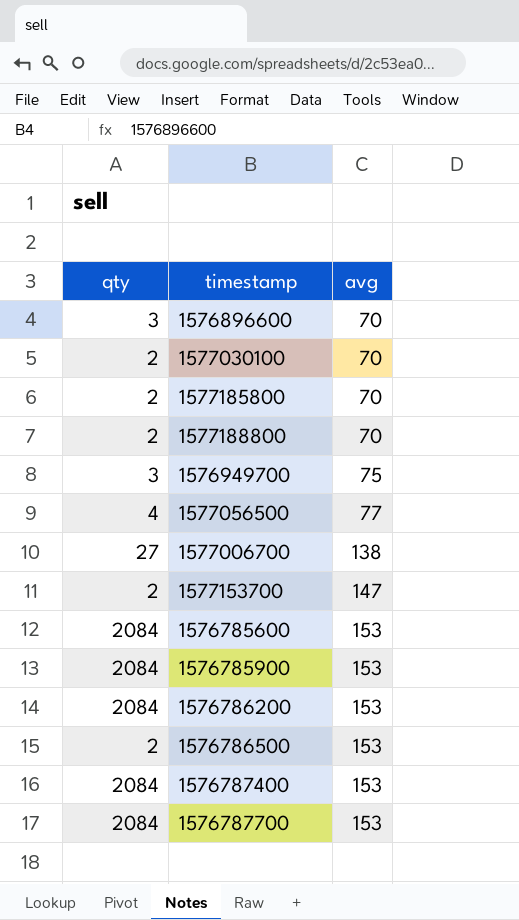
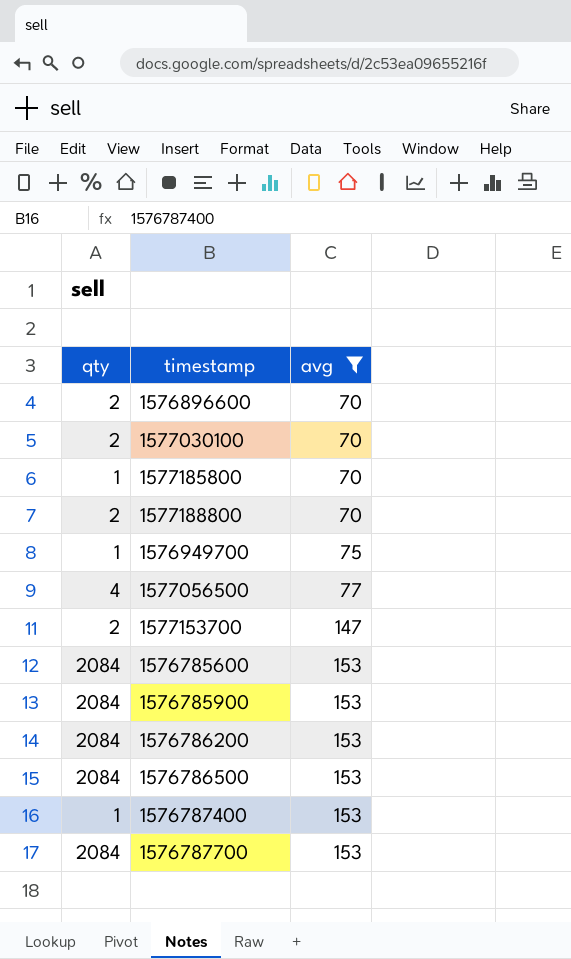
filter: none -> avg != 138
1576896600 | qty: 3 -> 2
1577185800 | qty: 2 -> 1
1576949700 | qty: 3 -> 1
1576786500 | qty: 2 -> 2084
1576787400 | qty: 2084 -> 1

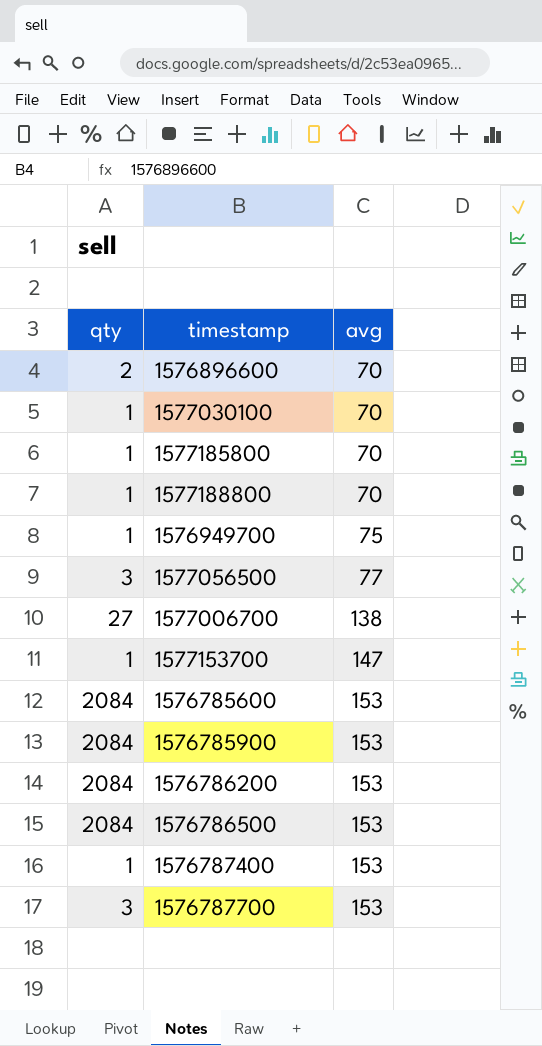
filter: avg != 138 -> none
1577030100 | qty: 2 -> 1
1577188800 | qty: 2 -> 1
1577056500 | qty: 4 -> 3
1577153700 | qty: 2 -> 1
1576787700 | qty: 2084 -> 3

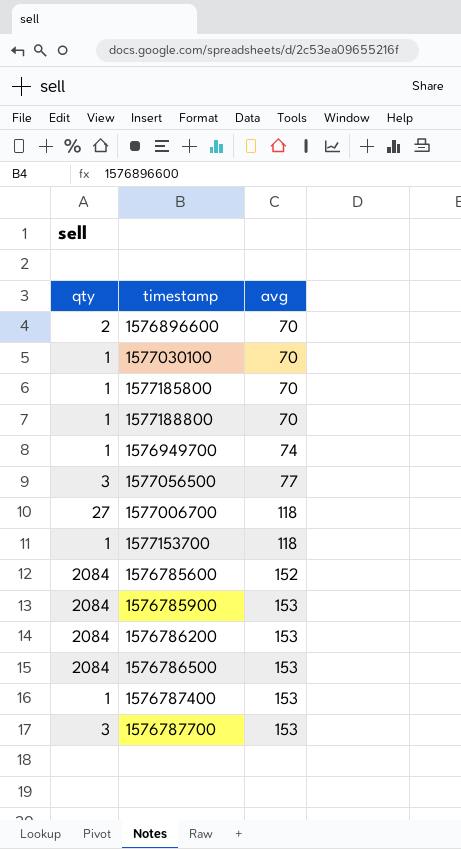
1576949700 | avg: 75 -> 74
1577006700 | avg: 138 -> 118
1577153700 | avg: 147 -> 118
1576785600 | avg: 153 -> 152

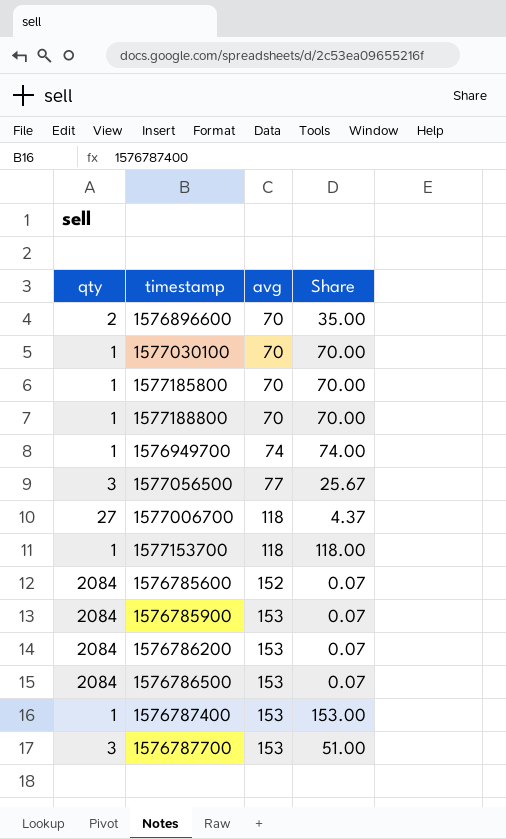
column Share | formula: none -> [avg] / [qty]

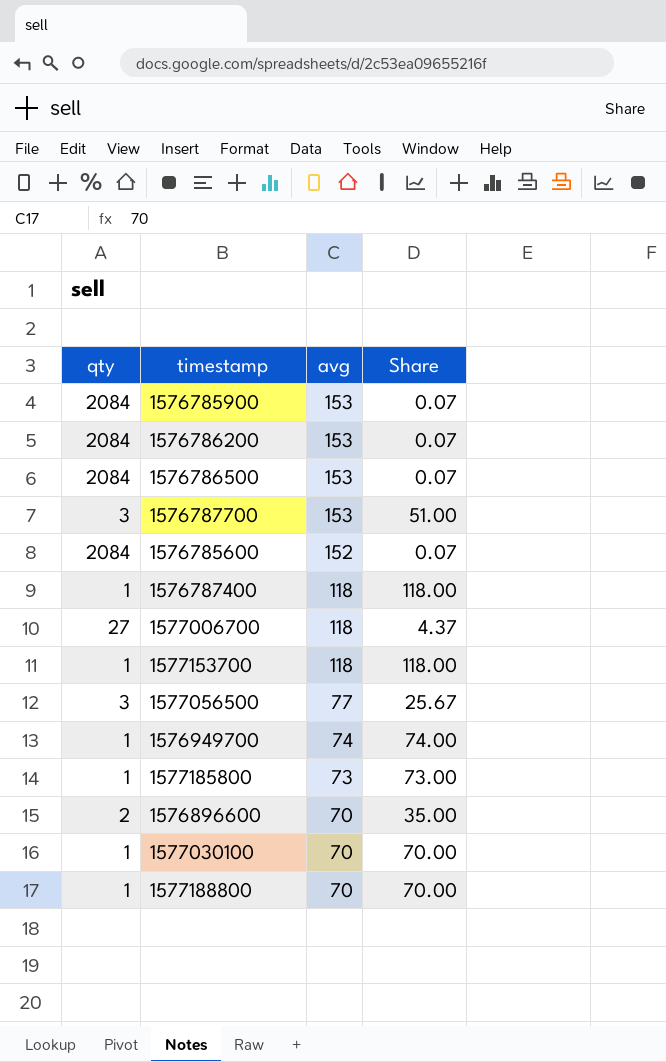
row order: avg ascending -> avg descending
1576787400 | avg: 153 -> 118
1576787400 | Share: 153.00 -> 118.00
1577185800 | avg: 70 -> 73
1577185800 | Share: 70.00 -> 73.00

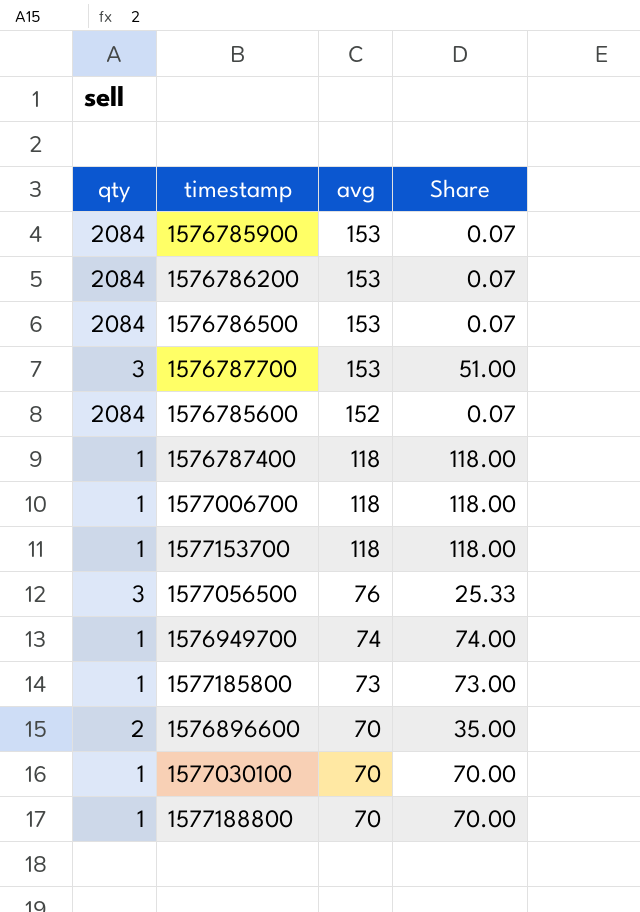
1577006700 | qty: 27 -> 1
1577006700 | Share: 4.37 -> 118.00
1577056500 | avg: 77 -> 76
1577056500 | Share: 25.67 -> 25.33

